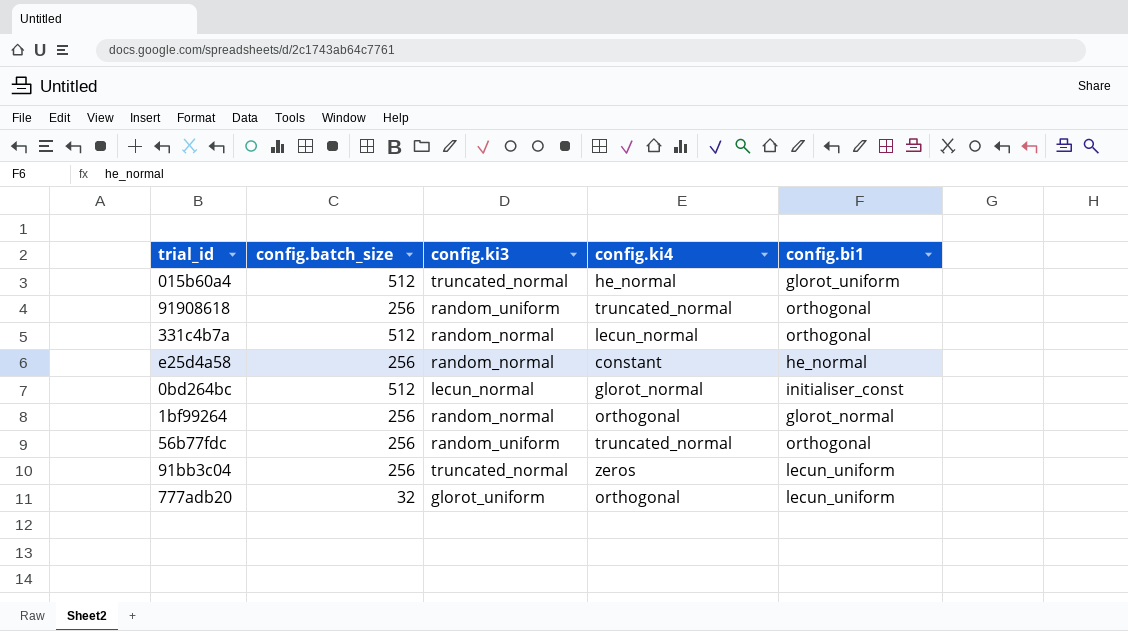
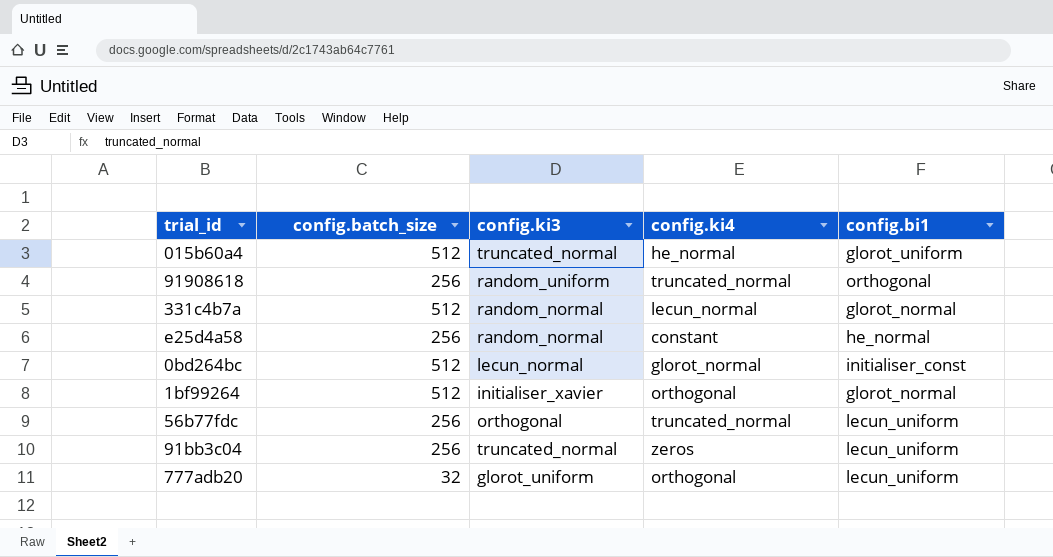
331c4b7a | config.bi1: orthogonal -> glorot_normal
1bf99264 | config.batch_size: 256 -> 512
1bf99264 | config.ki3: random_normal -> initialiser_xavier
56b77fdc | config.ki3: random_uniform -> orthogonal
56b77fdc | config.bi1: orthogonal -> lecun_uniform

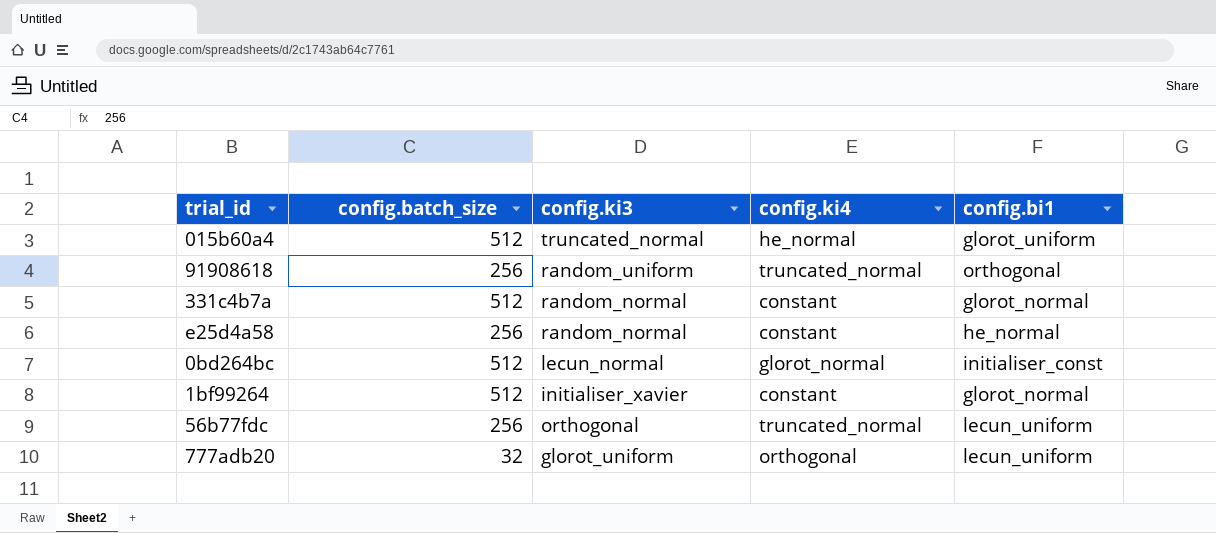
row 91bb3c04: 256 | truncated_normal | zeros | lecun_uniform -> none
331c4b7a | config.ki4: lecun_normal -> constant
1bf99264 | config.ki4: orthogonal -> constant

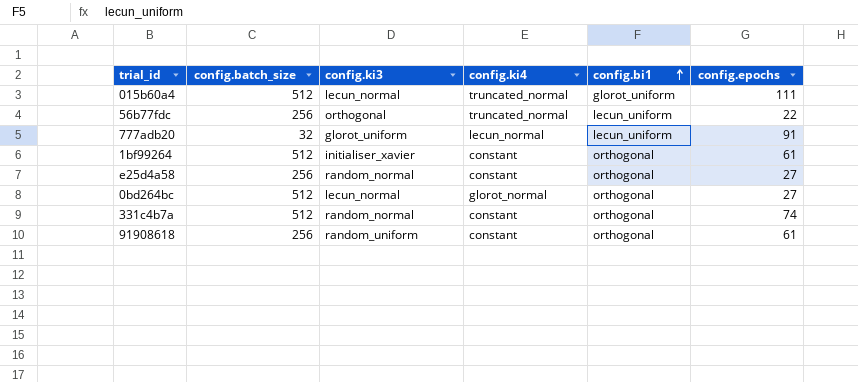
row order: none -> config.bi1 ascending
column config.epochs | position: none -> 6
015b60a4 | config.ki3: truncated_normal -> lecun_normal
015b60a4 | config.ki4: he_normal -> truncated_normal
777adb20 | config.ki4: orthogonal -> lecun_normal
1bf99264 | config.bi1: glorot_normal -> orthogonal
e25d4a58 | config.bi1: he_normal -> orthogonal
0bd264bc | config.bi1: initialiser_const -> orthogonal
331c4b7a | config.bi1: glorot_normal -> orthogonal
91908618 | config.ki4: truncated_normal -> constant

